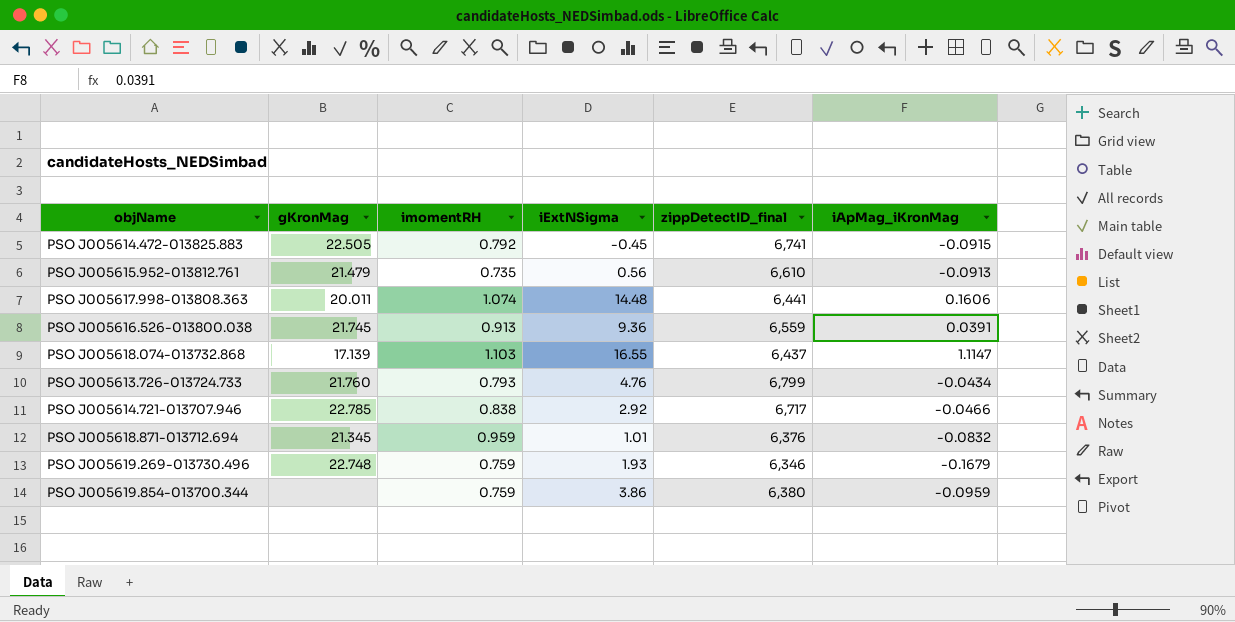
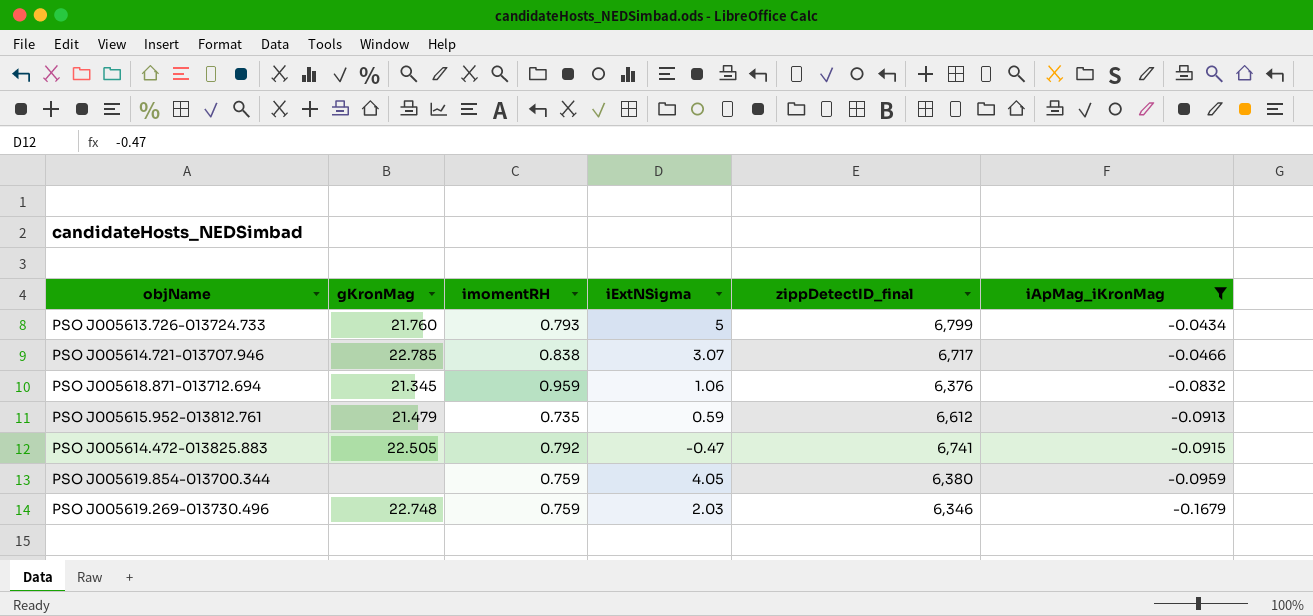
filter: none -> iApMag_iKronMag <= -0.0434
row order: none -> iApMag_iKronMag descending
PSO J005613.726-013724.733 | iExtNSigma: 4.76 -> 5
PSO J005614.721-013707.946 | iExtNSigma: 2.92 -> 3.07
PSO J005618.871-013712.694 | iExtNSigma: 1.01 -> 1.06
PSO J005615.952-013812.761 | iExtNSigma: 0.56 -> 0.59
PSO J005615.952-013812.761 | zippDetectID_final: 6,610 -> 6,612
PSO J005614.472-013825.883 | iExtNSigma: -0.45 -> -0.47
PSO J005619.854-013700.344 | iExtNSigma: 3.86 -> 4.05
PSO J005619.269-013730.496 | iExtNSigma: 1.93 -> 2.03

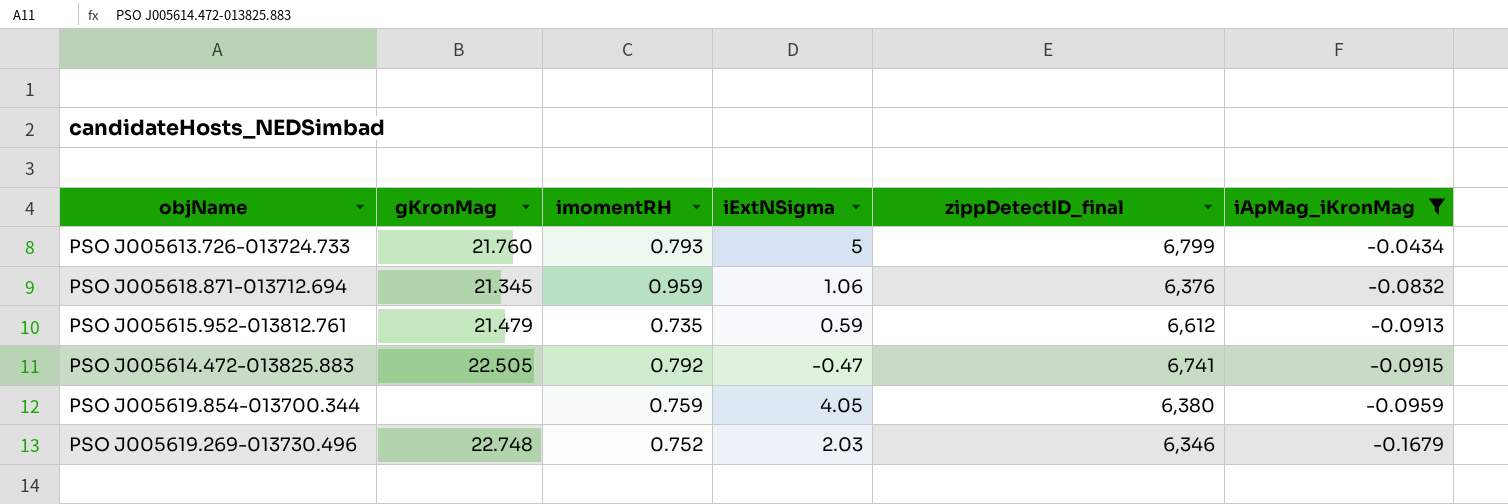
row PSO J005614.721-013707.946: 22.785 | 0.838 | 3.07 | 6,717 | -0.0466 -> none
PSO J005619.269-013730.496 | imomentRH: 0.759 -> 0.752

